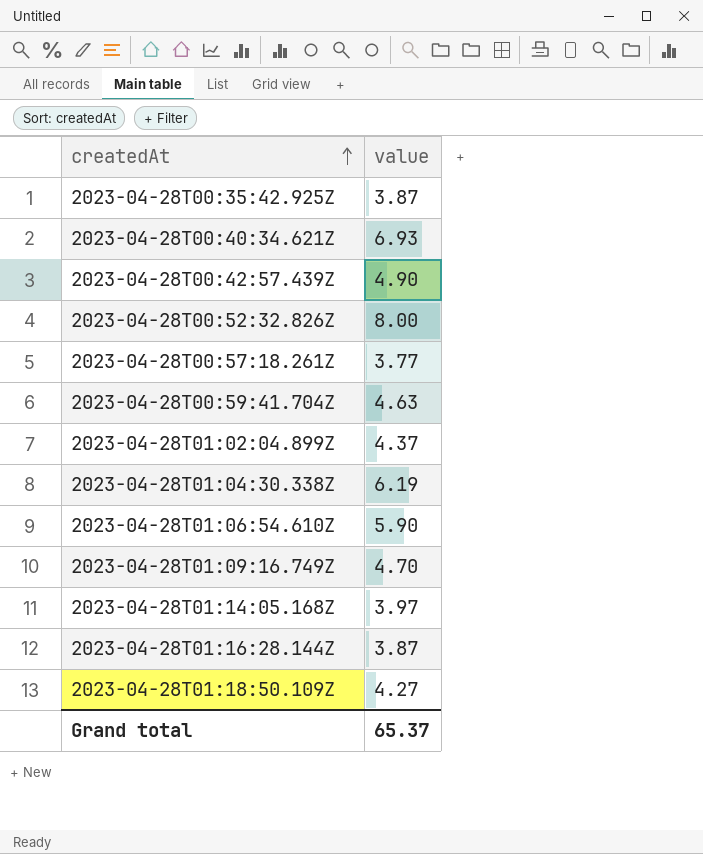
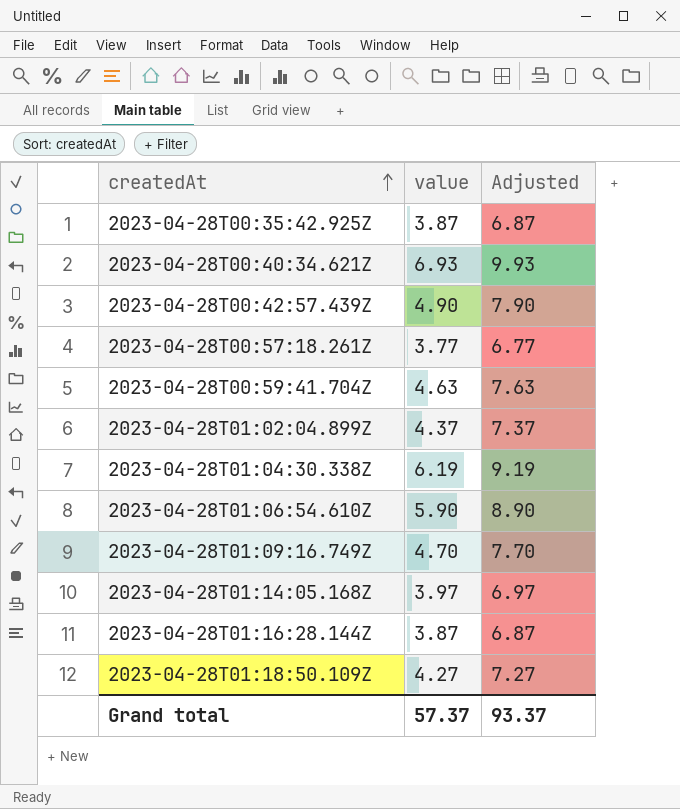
column Adjusted | formula: none -> [value] + 3
row 2023-04-28T00:52:32.826Z: 8.00 -> none
Grand total | value: 65.37 -> 57.37

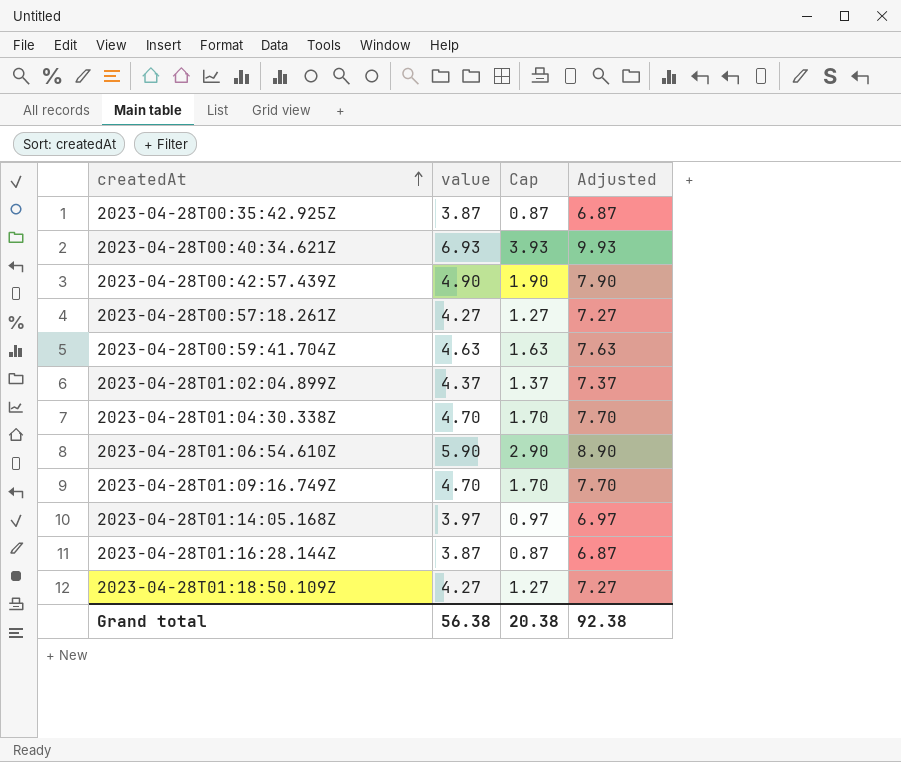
column Cap | formula: none -> [value] - 3
2023-04-28T00:57:18.261Z | value: 3.77 -> 4.27
2023-04-28T00:57:18.261Z | Adjusted: 6.77 -> 7.27
2023-04-28T01:04:30.338Z | value: 6.19 -> 4.70
2023-04-28T01:04:30.338Z | Adjusted: 9.19 -> 7.70
Grand total | value: 57.37 -> 56.38
Grand total | Adjusted: 93.37 -> 92.38

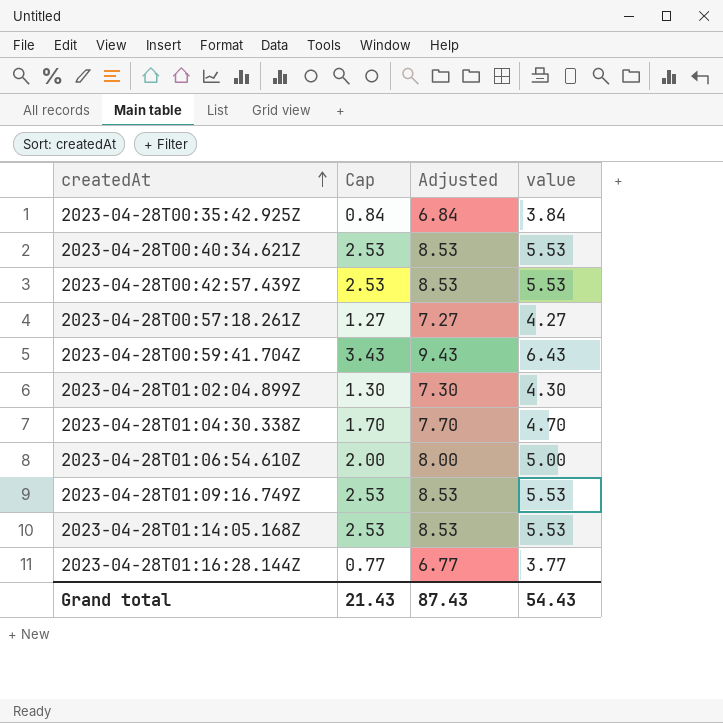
column value | position: 2 -> 4
row 2023-04-28T01:18:50.109Z: 4.27 | 1.27 | 7.27 -> none
2023-04-28T00:35:42.925Z | Cap: 0.87 -> 0.84
2023-04-28T00:35:42.925Z | Adjusted: 6.87 -> 6.84
2023-04-28T00:35:42.925Z | value: 3.87 -> 3.84
2023-04-28T00:40:34.621Z | Cap: 3.93 -> 2.53
2023-04-28T00:40:34.621Z | Adjusted: 9.93 -> 8.53
2023-04-28T00:40:34.621Z | value: 6.93 -> 5.53
2023-04-28T00:42:57.439Z | Cap: 1.90 -> 2.53
2023-04-28T00:42:57.439Z | Adjusted: 7.90 -> 8.53
2023-04-28T00:42:57.439Z | value: 4.90 -> 5.53
2023-04-28T00:59:41.704Z | Cap: 1.63 -> 3.43
2023-04-28T00:59:41.704Z | Adjusted: 7.63 -> 9.43
2023-04-28T00:59:41.704Z | value: 4.63 -> 6.43
2023-04-28T01:02:04.899Z | Cap: 1.37 -> 1.30
2023-04-28T01:02:04.899Z | Adjusted: 7.37 -> 7.30
2023-04-28T01:02:04.899Z | value: 4.37 -> 4.30
2023-04-28T01:06:54.610Z | Cap: 2.90 -> 2.00
2023-04-28T01:06:54.610Z | Adjusted: 8.90 -> 8.00
2023-04-28T01:06:54.610Z | value: 5.90 -> 5.00
2023-04-28T01:09:16.749Z | Cap: 1.70 -> 2.53
2023-04-28T01:09:16.749Z | Adjusted: 7.70 -> 8.53
2023-04-28T01:09:16.749Z | value: 4.70 -> 5.53
2023-04-28T01:14:05.168Z | Cap: 0.97 -> 2.53
2023-04-28T01:14:05.168Z | Adjusted: 6.97 -> 8.53
2023-04-28T01:14:05.168Z | value: 3.97 -> 5.53
2023-04-28T01:16:28.144Z | Cap: 0.87 -> 0.77
2023-04-28T01:16:28.144Z | Adjusted: 6.87 -> 6.77
2023-04-28T01:16:28.144Z | value: 3.87 -> 3.77
Grand total | Cap: 20.38 -> 21.43
Grand total | Adjusted: 92.38 -> 87.43
Grand total | value: 56.38 -> 54.43

